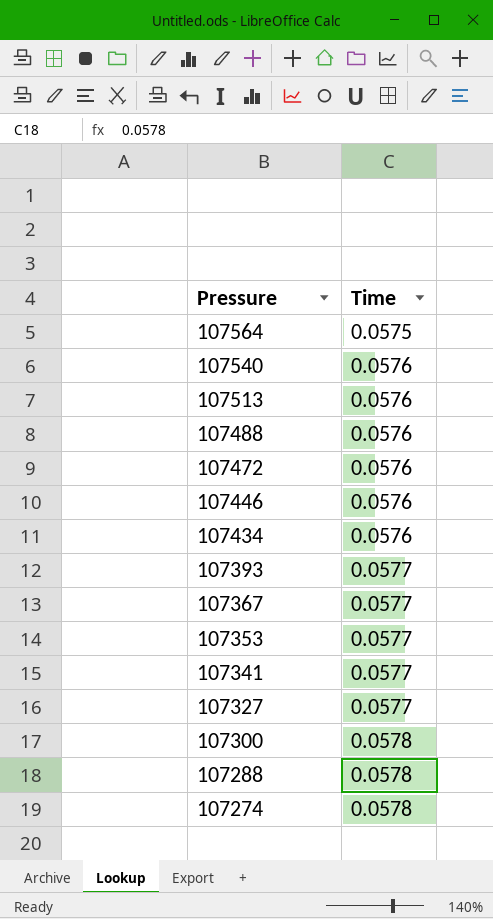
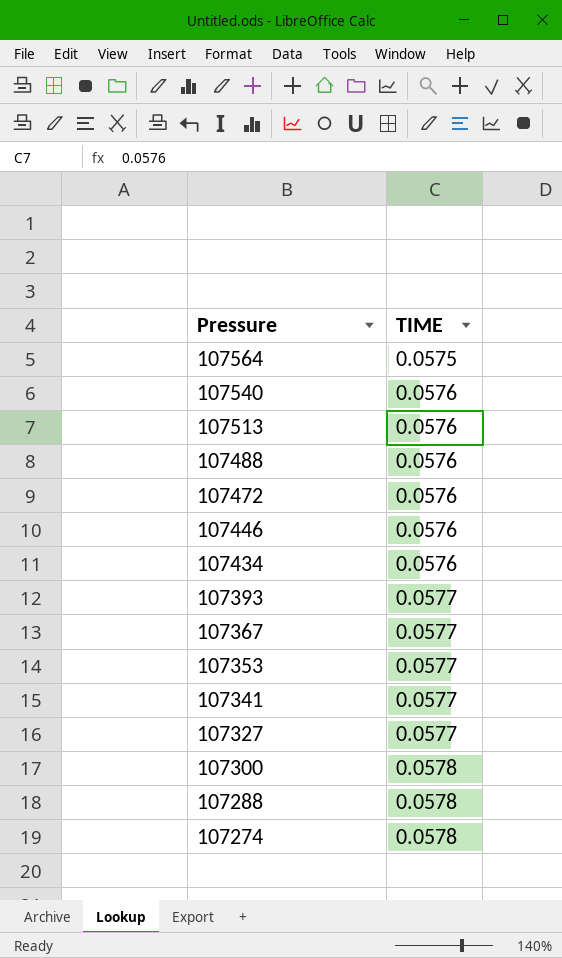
column name: Time -> TIME

